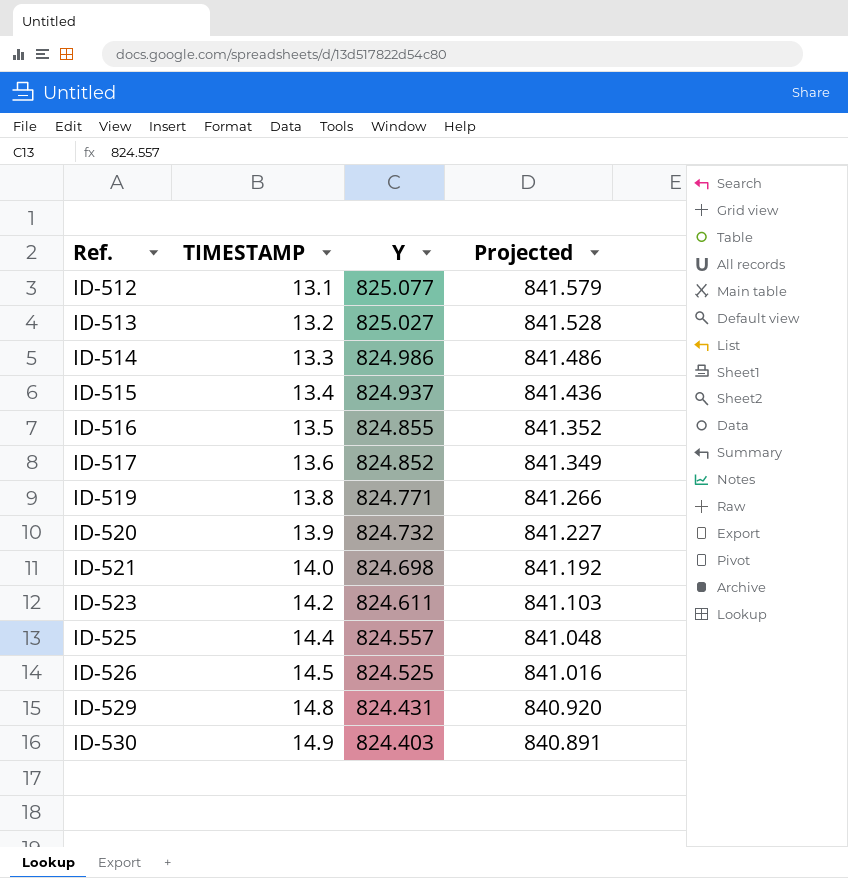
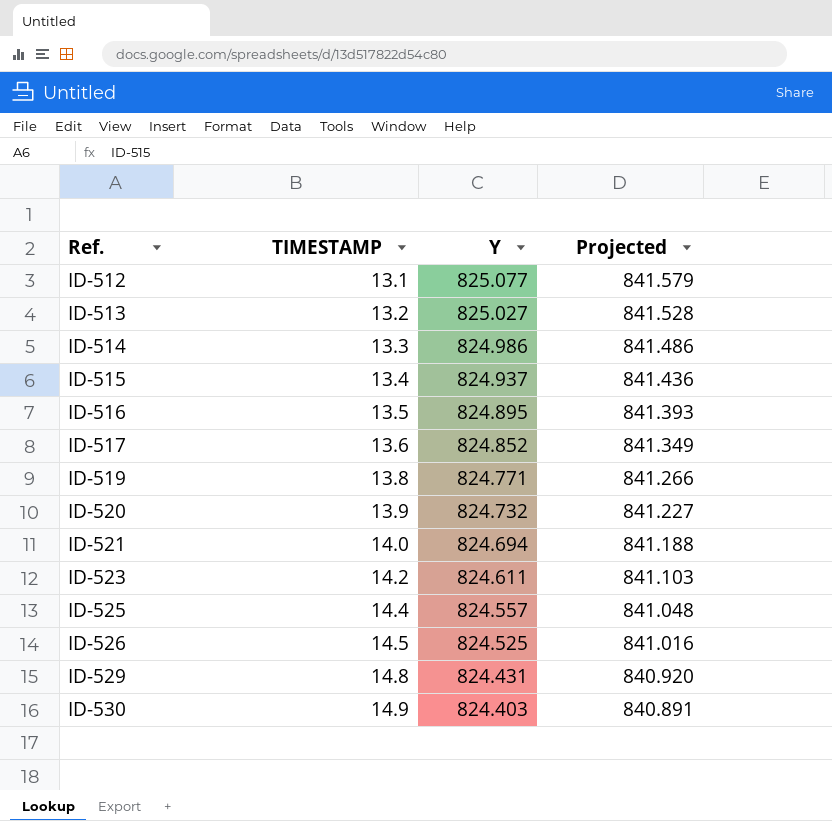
ID-516 | Y: 824.855 -> 824.895
ID-516 | Projected: 841.352 -> 841.393
ID-521 | Y: 824.698 -> 824.694
ID-521 | Projected: 841.192 -> 841.188

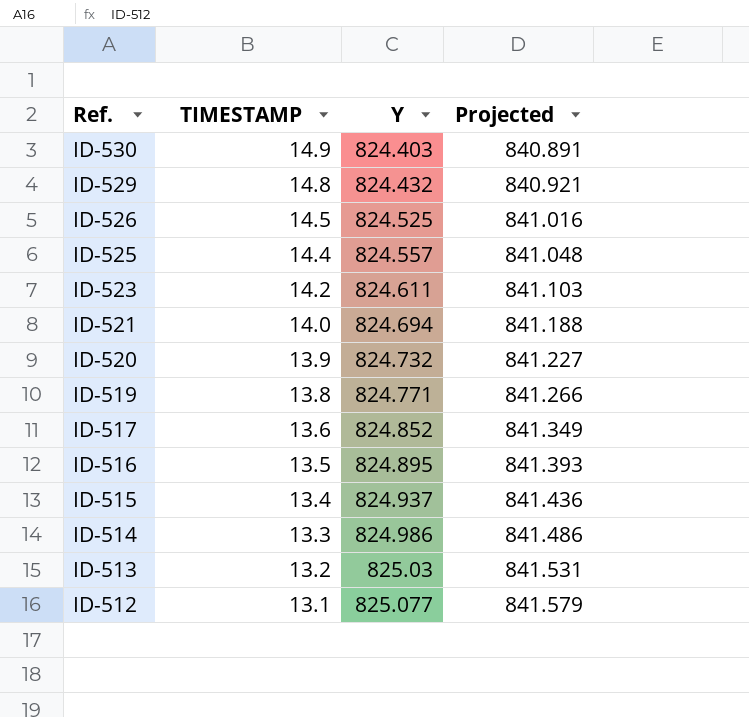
row order: Ref. ascending -> Ref. descending
ID-529 | Y: 824.431 -> 824.432
ID-529 | Projected: 840.920 -> 840.921
ID-513 | Y: 825.027 -> 825.03
ID-513 | Projected: 841.528 -> 841.531

